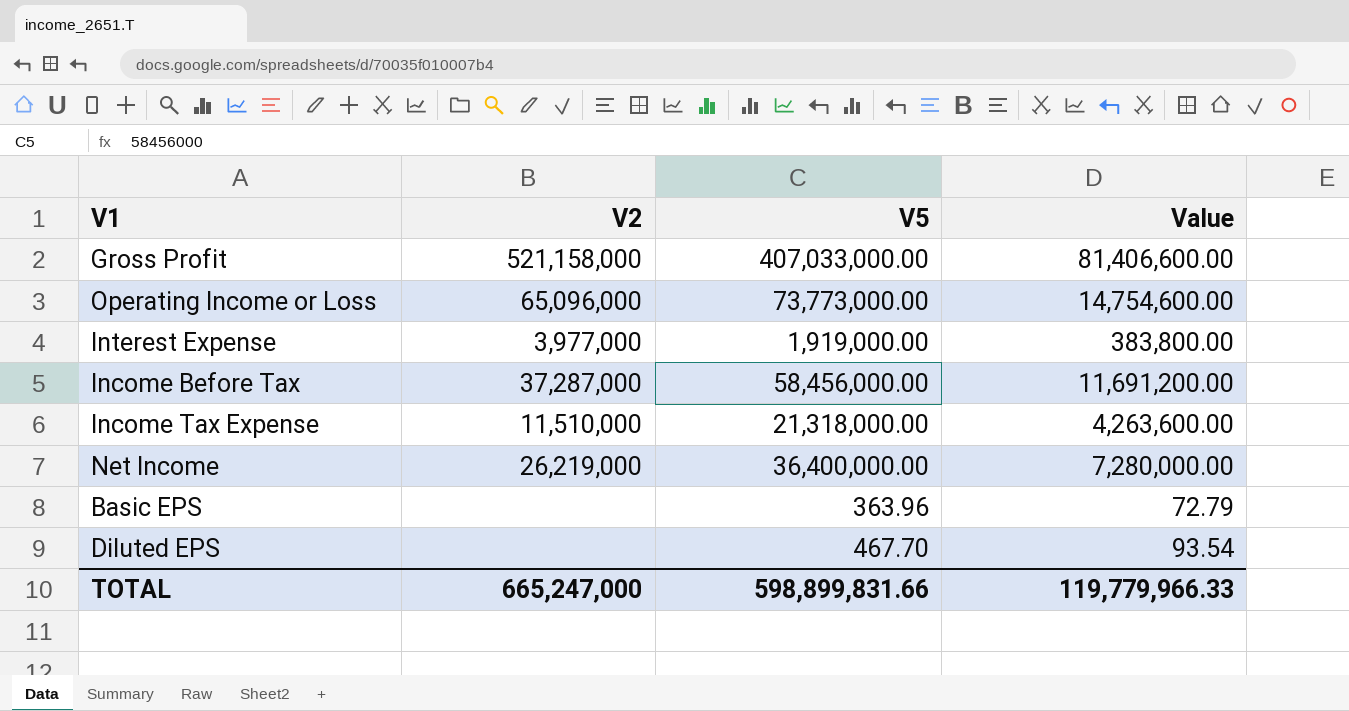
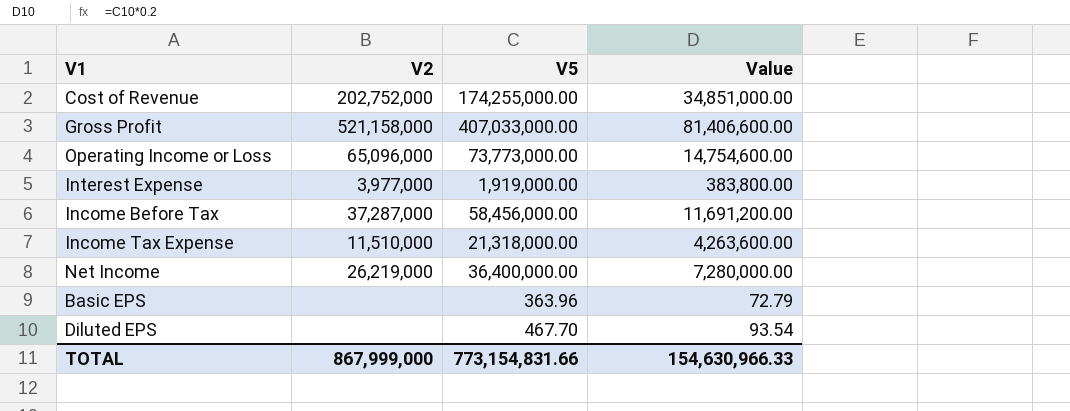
row Cost of Revenue: none -> 202,752,000 | 174,255,000.00 | 34,851,000.00
TOTAL | V2: 665,247,000 -> 867,999,000
TOTAL | V5: 598,899,831.66 -> 773,154,831.66
TOTAL | Value: 119,779,966.33 -> 154,630,966.33

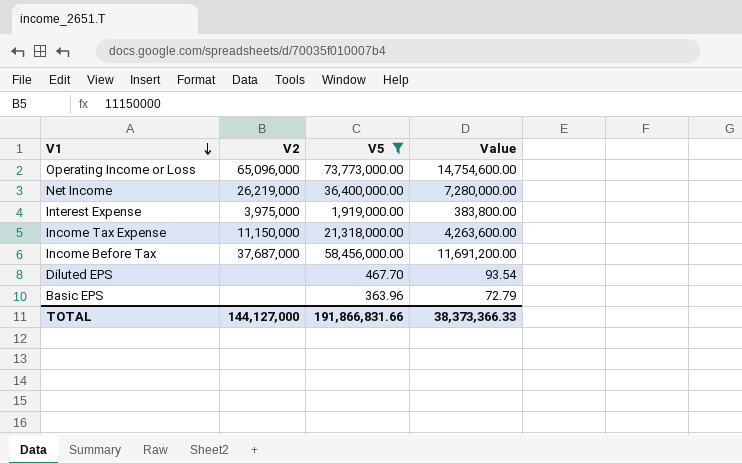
filter: none -> V5 <= 73,773,000.00
row order: none -> V1 descending
Interest Expense | V2: 3,977,000 -> 3,975,000
Income Tax Expense | V2: 11,510,000 -> 11,150,000
Income Before Tax | V2: 37,287,000 -> 37,687,000
TOTAL | V2: 867,999,000 -> 144,127,000
TOTAL | V5: 773,154,831.66 -> 191,866,831.66
TOTAL | Value: 154,630,966.33 -> 38,373,366.33

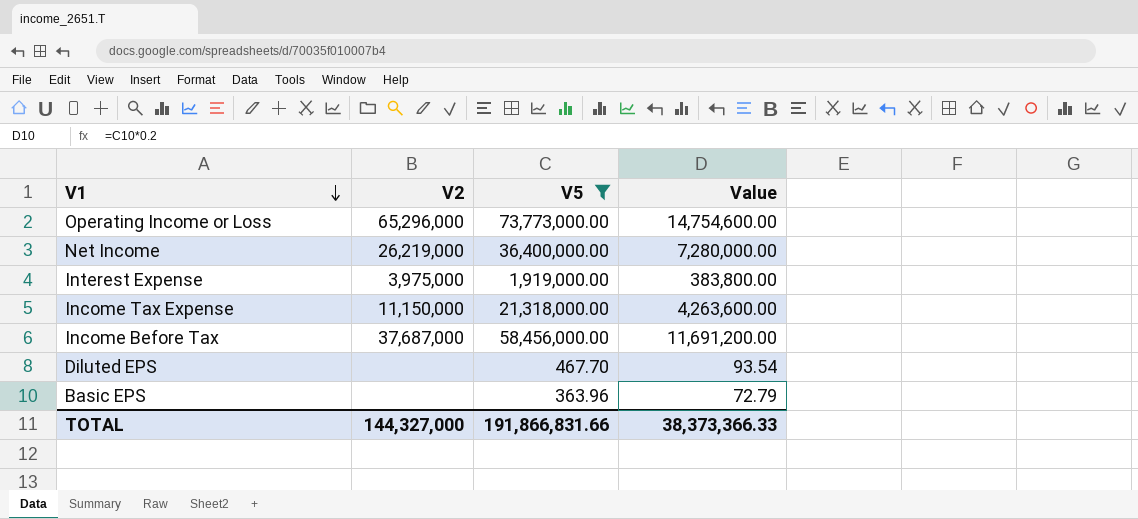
Operating Income or Loss | V2: 65,096,000 -> 65,296,000
TOTAL | V2: 144,127,000 -> 144,327,000

